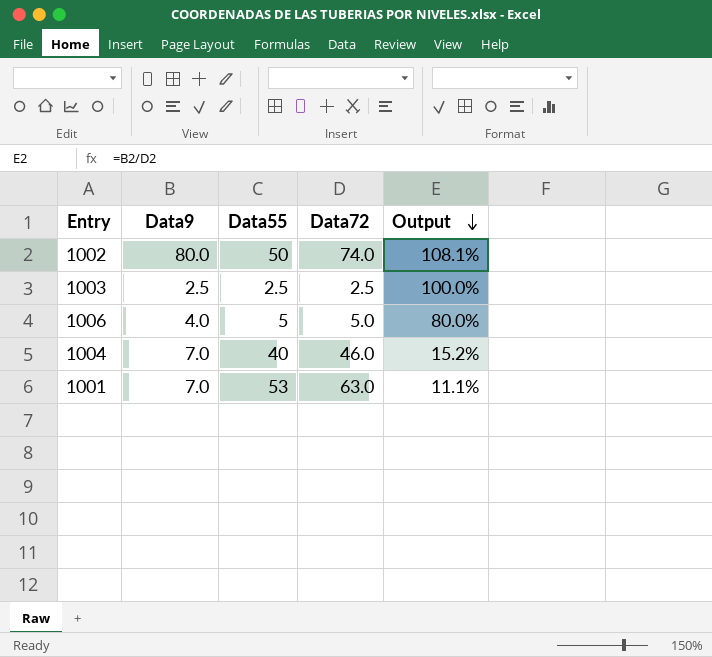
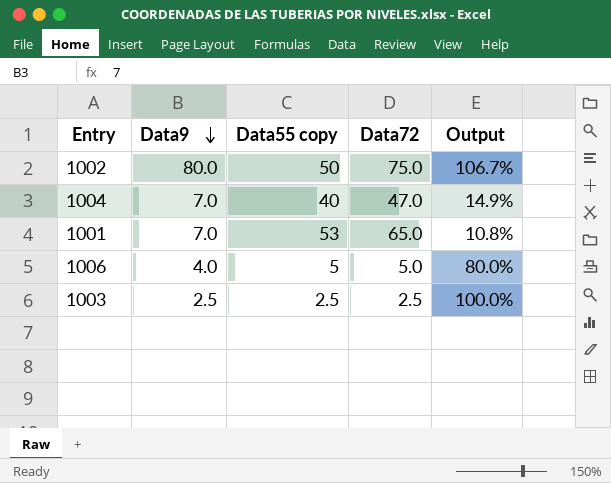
row order: Output descending -> Data9 descending
column name: Data55 -> Data55 copy
1002 | Data72: 74.0 -> 75.0
1002 | Output: 108.1% -> 106.7%
1004 | Data72: 46.0 -> 47.0
1004 | Output: 15.2% -> 14.9%
1001 | Data72: 63.0 -> 65.0
1001 | Output: 11.1% -> 10.8%

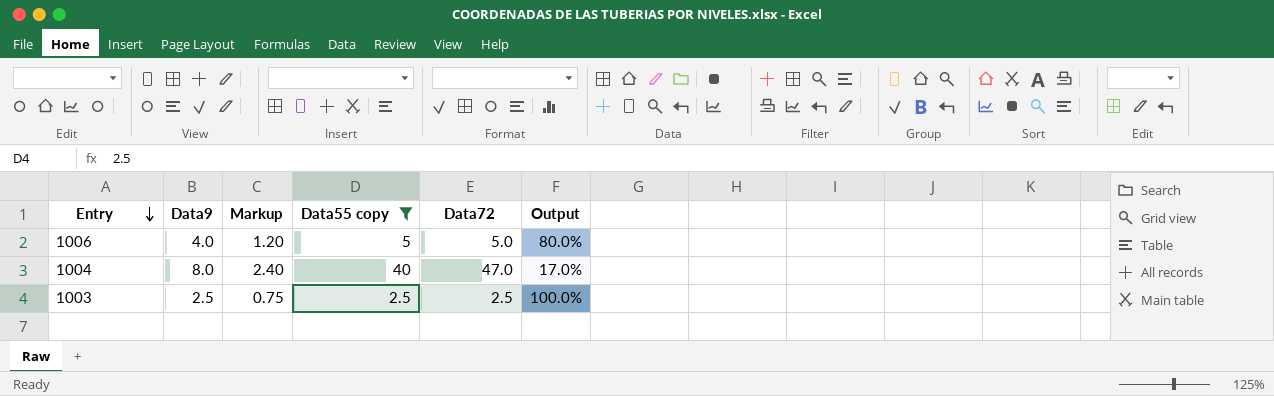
filter: none -> Data55 copy <= 40
row order: Data9 descending -> Entry descending
column Markup | formula: none -> [Data9] * 0.3
1004 | Data9: 7.0 -> 8.0
1004 | Output: 14.9% -> 17.0%

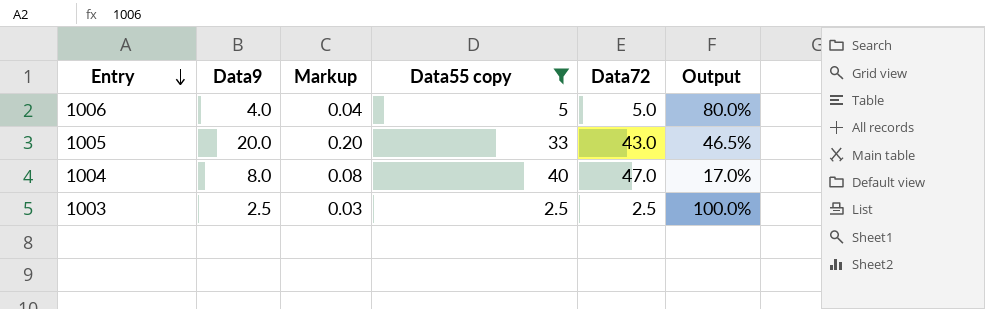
column Markup | formula: [Data9] * 0.3 -> [Data9] * 0.01
row 1005: none -> 20.0 | 0.20 | 33 | 43.0 | 46.5%

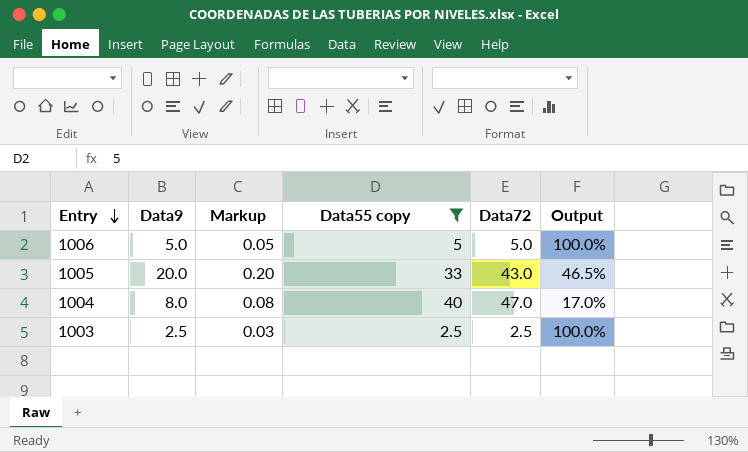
1006 | Data9: 4.0 -> 5.0
1006 | Markup: 0.04 -> 0.05
1006 | Output: 80.0% -> 100.0%

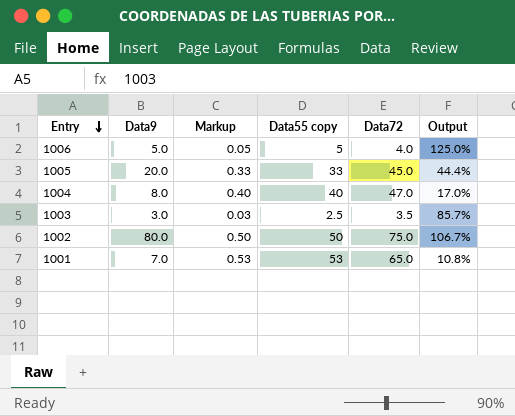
filter: Data55 copy <= 40 -> none
column Markup | formula: [Data9] * 0.01 -> [Data55 copy] * 0.01
1006 | Data72: 5.0 -> 4.0
1006 | Output: 100.0% -> 125.0%
1005 | Data72: 43.0 -> 45.0
1005 | Output: 46.5% -> 44.4%
1003 | Data9: 2.5 -> 3.0
1003 | Data72: 2.5 -> 3.5
1003 | Output: 100.0% -> 85.7%

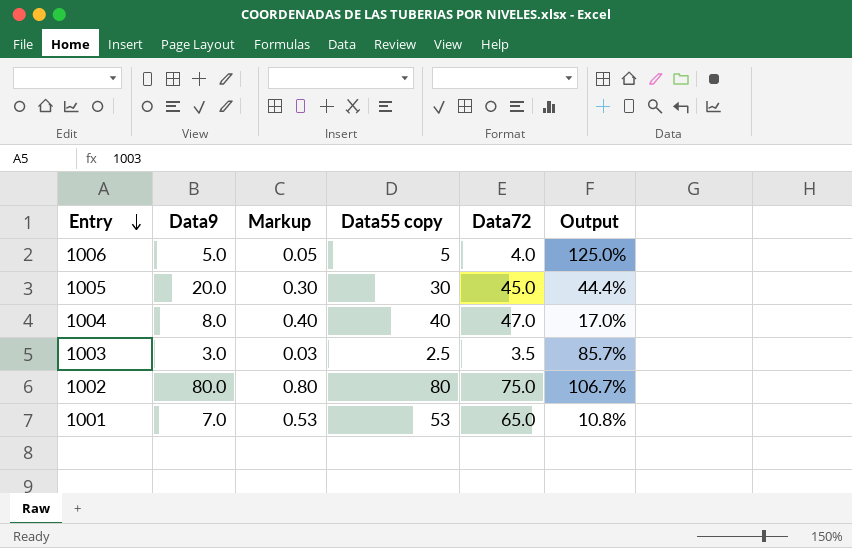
1005 | Markup: 0.33 -> 0.30
1005 | Data55 copy: 33 -> 30
1002 | Markup: 0.50 -> 0.80
1002 | Data55 copy: 50 -> 80

